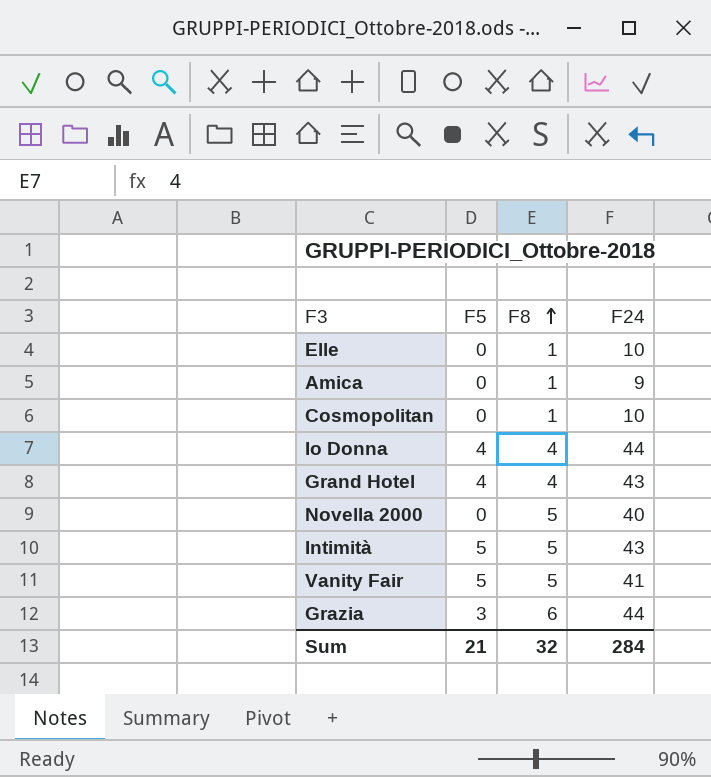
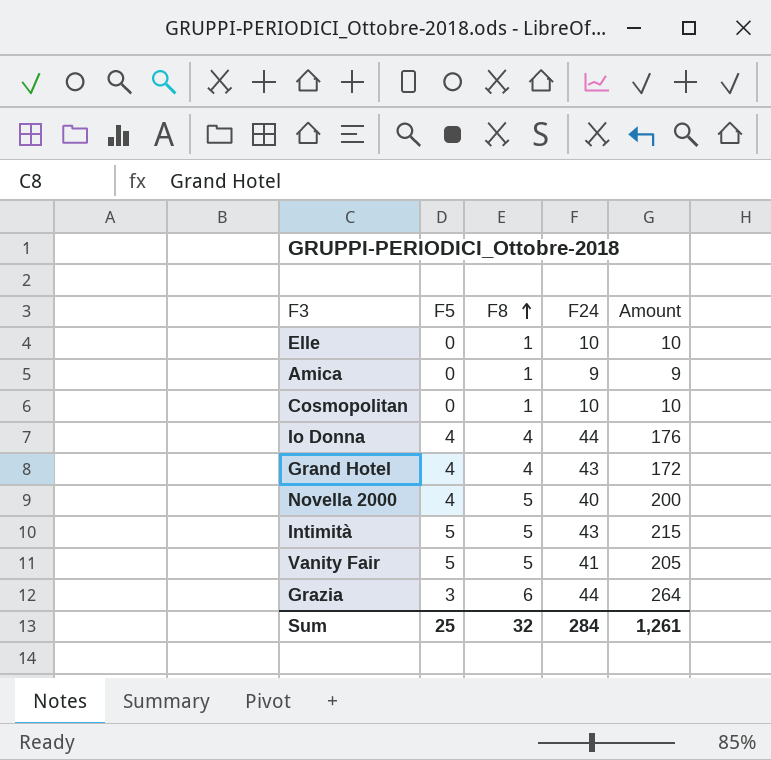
column Amount | formula: none -> [F8] * [F24]
Novella 2000 | F5: 0 -> 4
Sum | F5: 21 -> 25

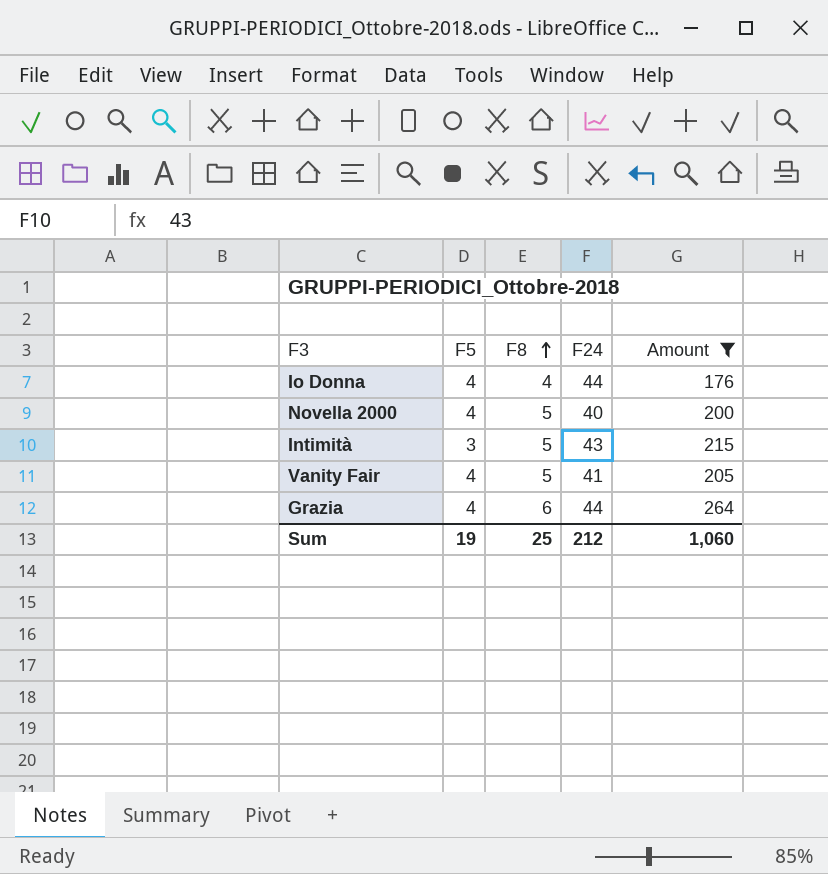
filter: none -> Amount >= 176
Intimità | F5: 5 -> 3
Vanity Fair | F5: 5 -> 4
Grazia | F5: 3 -> 4
Sum | F5: 25 -> 19
Sum | F8: 32 -> 25
Sum | F24: 284 -> 212
Sum | Amount: 1,261 -> 1,060

